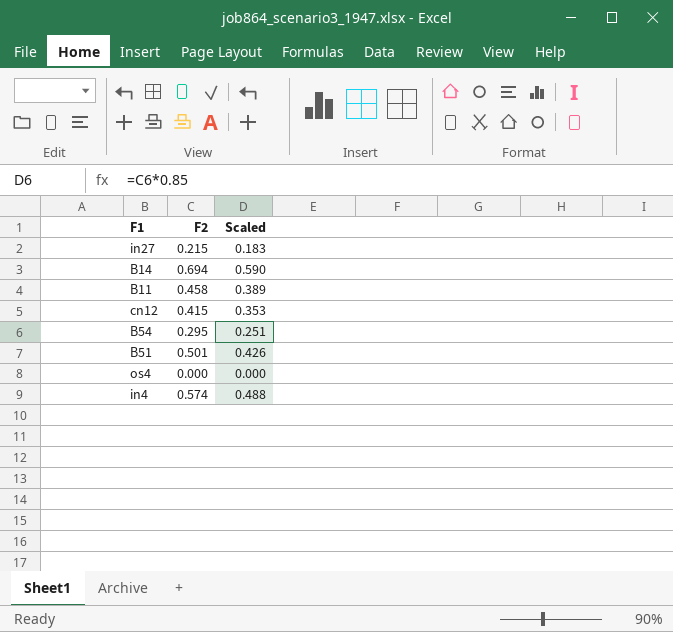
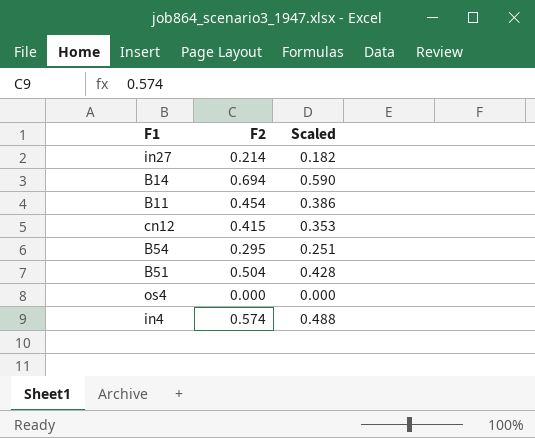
in27 | F2: 0.215 -> 0.214
in27 | Scaled: 0.183 -> 0.182
B11 | F2: 0.458 -> 0.454
B11 | Scaled: 0.389 -> 0.386
B51 | F2: 0.501 -> 0.504
B51 | Scaled: 0.426 -> 0.428

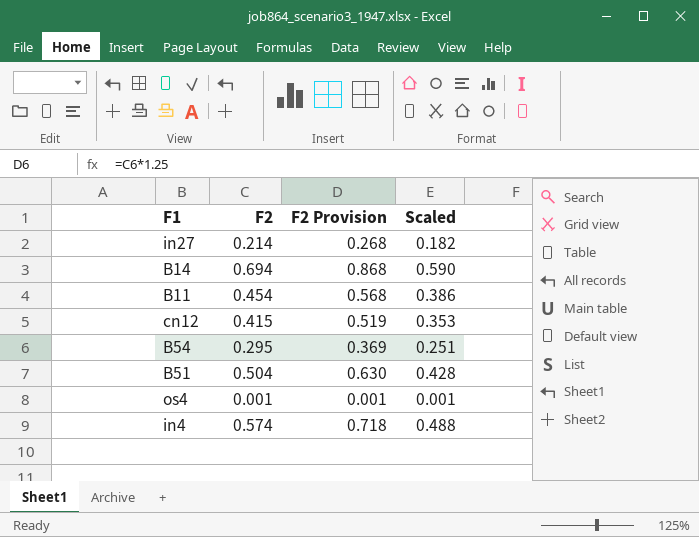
column F2 Provision | formula: none -> [F2] * 1.25
os4 | F2: 0.000 -> 0.001
os4 | Scaled: 0.000 -> 0.001

